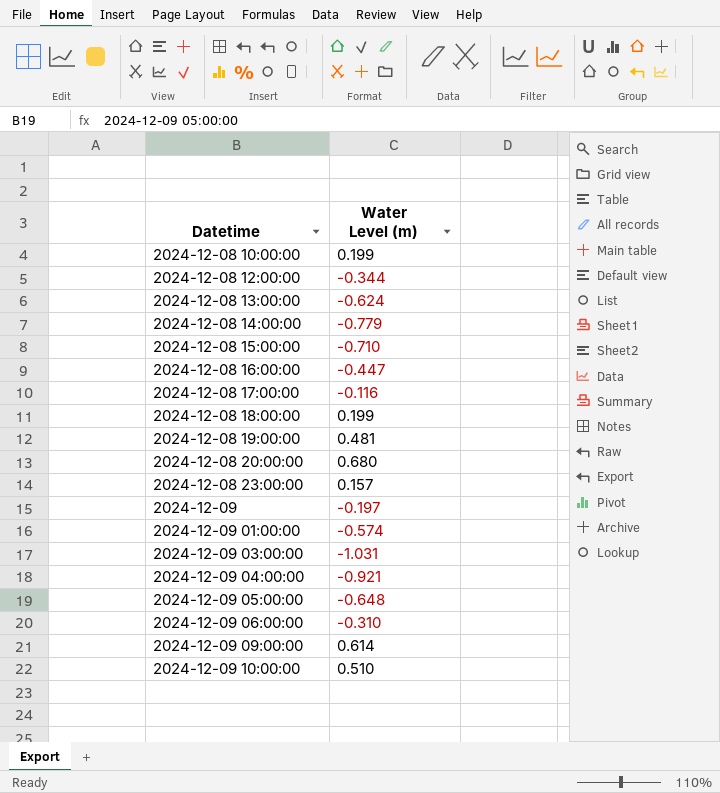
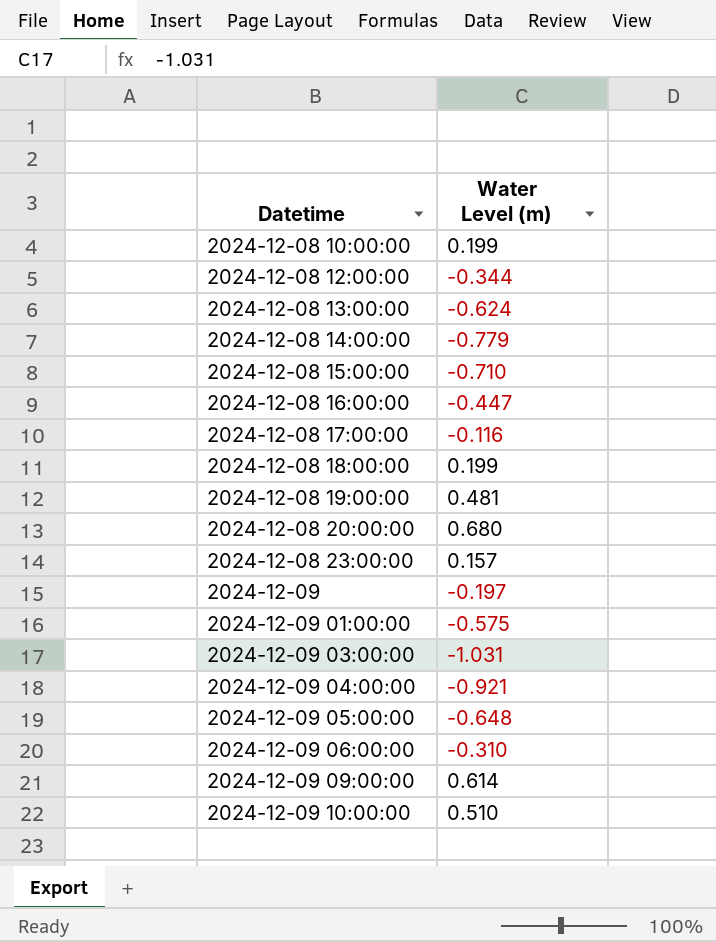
2024-12-09 01:00:00 | Water Level (m): -0.574 -> -0.575

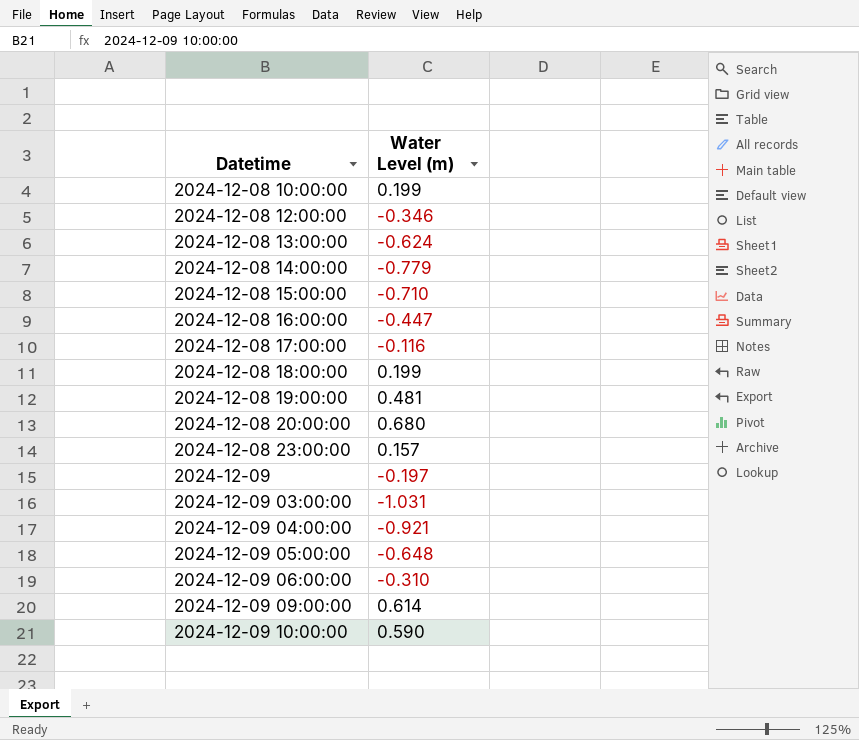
row 2024-12-09 01:00:00: -0.575 -> none
2024-12-08 12:00:00 | Water Level (m): -0.344 -> -0.346
2024-12-09 10:00:00 | Water Level (m): 0.510 -> 0.590

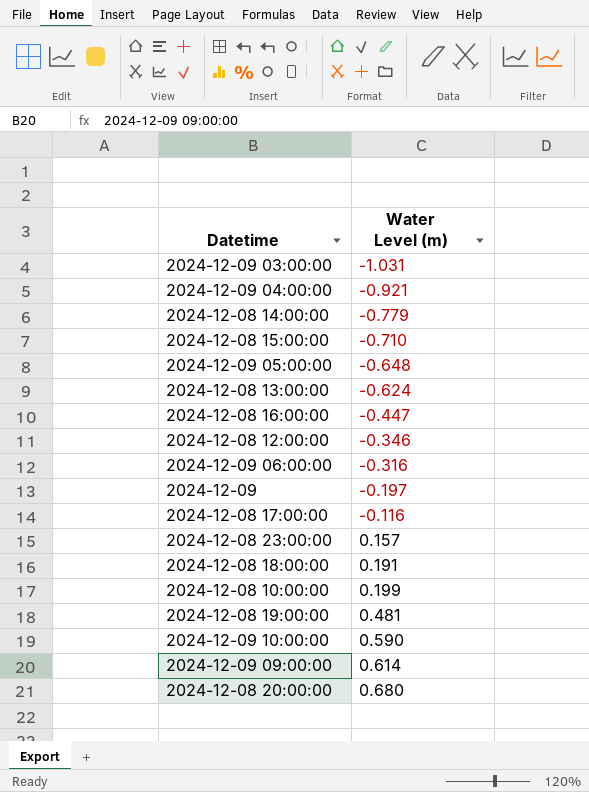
row order: Datetime ascending -> Water Level (m) ascending
2024-12-09 06:00:00 | Water Level (m): -0.310 -> -0.316
2024-12-08 18:00:00 | Water Level (m): 0.199 -> 0.191

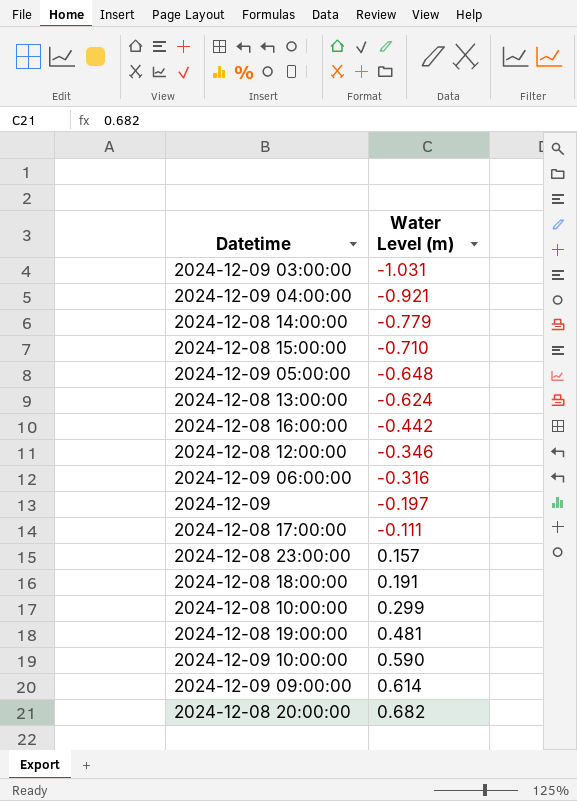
2024-12-08 16:00:00 | Water Level (m): -0.447 -> -0.442
2024-12-08 17:00:00 | Water Level (m): -0.116 -> -0.111
2024-12-08 10:00:00 | Water Level (m): 0.199 -> 0.299
2024-12-08 20:00:00 | Water Level (m): 0.680 -> 0.682

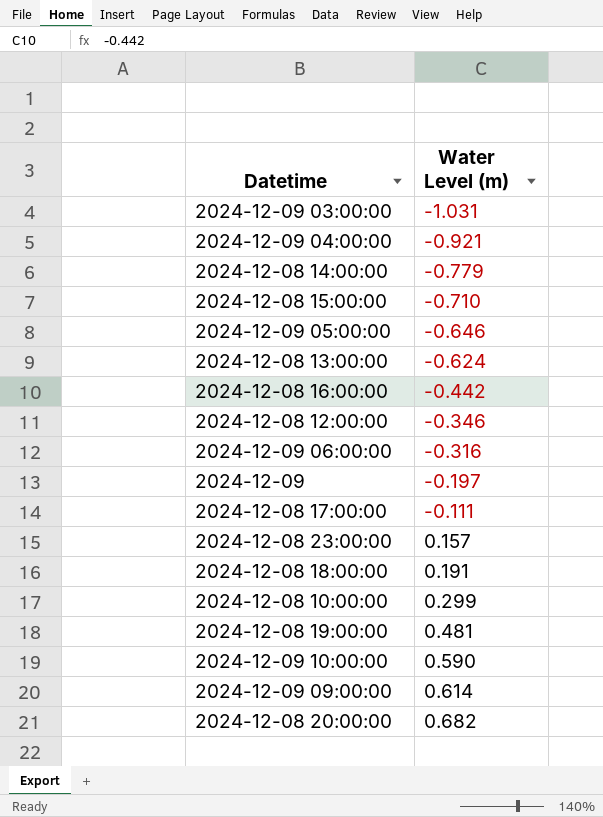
2024-12-09 05:00:00 | Water Level (m): -0.648 -> -0.646

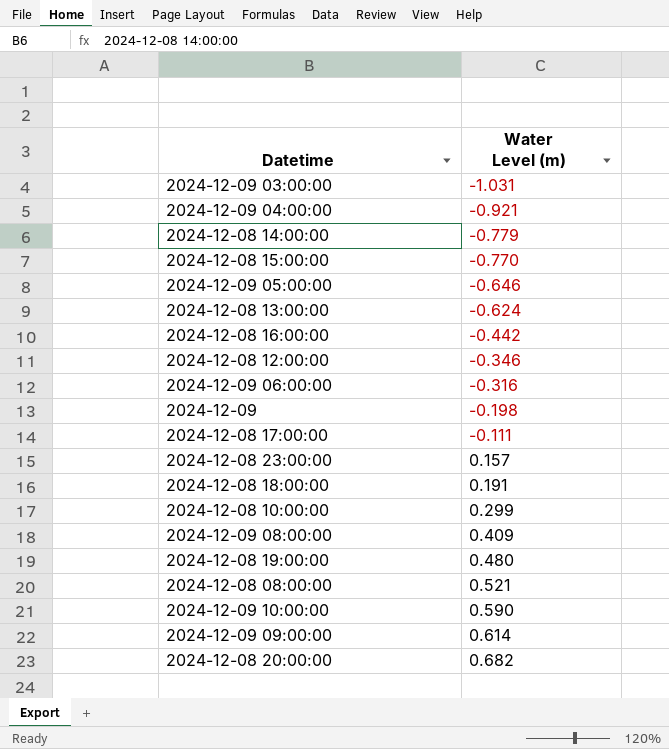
2024-12-08 15:00:00 | Water Level (m): -0.710 -> -0.770
2024-12-09 | Water Level (m): -0.197 -> -0.198
row 2024-12-09 08:00:00: none -> 0.409
2024-12-08 19:00:00 | Water Level (m): 0.481 -> 0.480
row 2024-12-08 08:00:00: none -> 0.521

